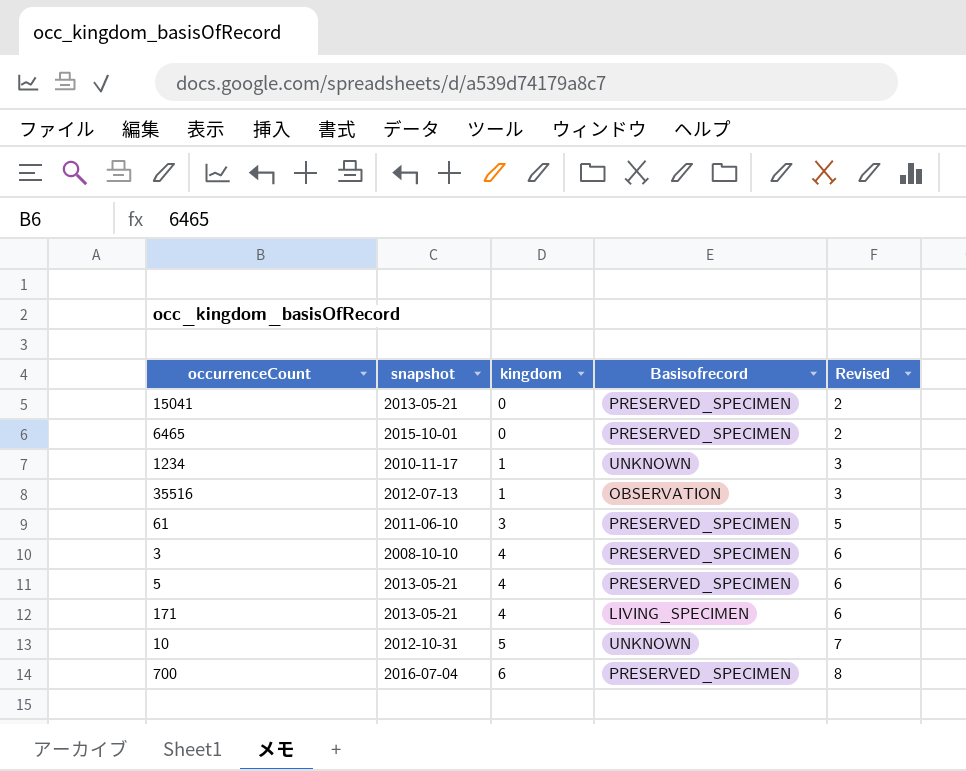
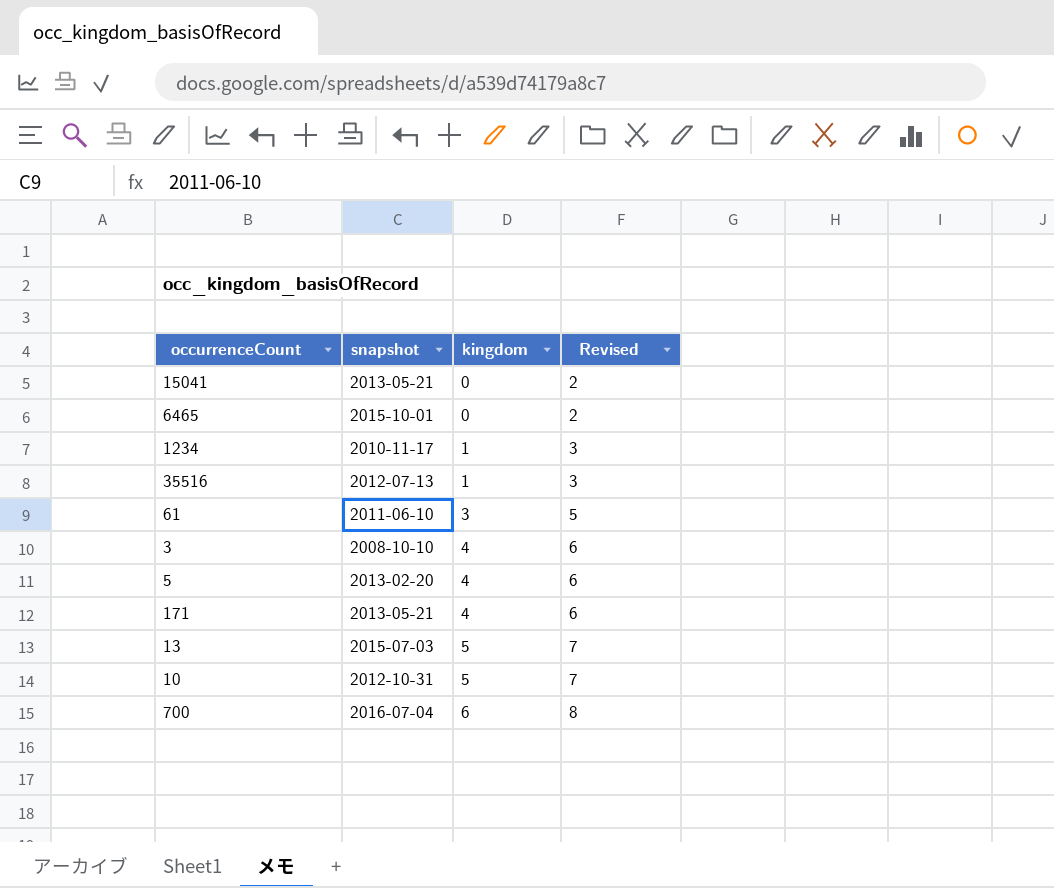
column Basisofrecord | position: 4 -> none
5 | snapshot: 2013-05-21 -> 2013-02-20
row 13: none -> 2015-07-03 | 5 | 7

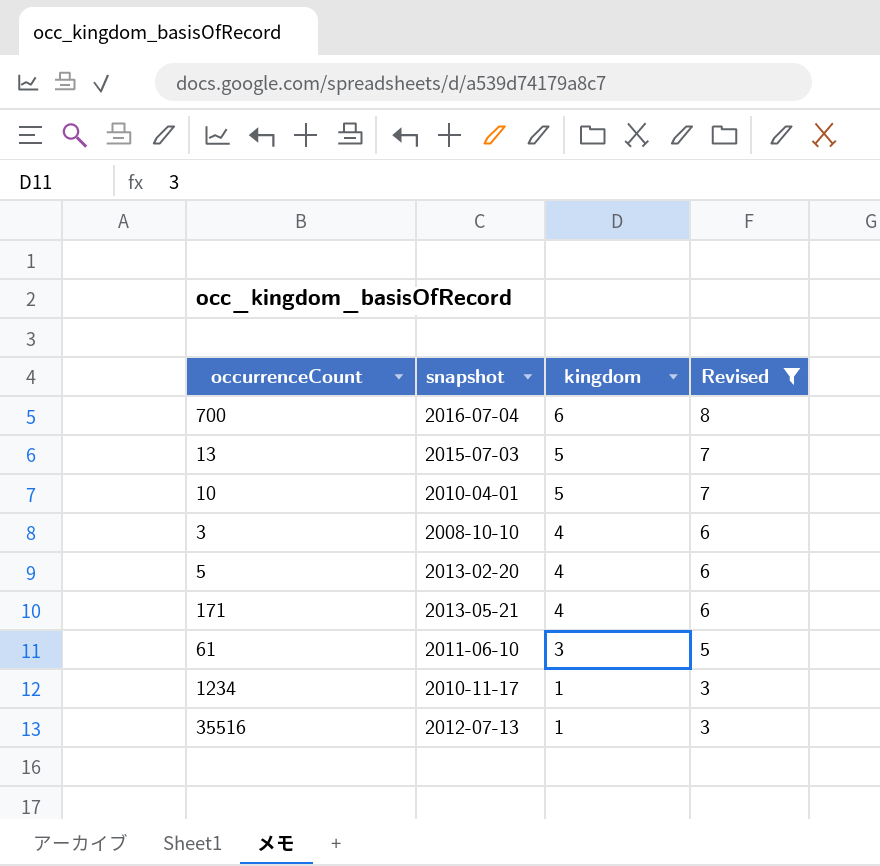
filter: none -> Revised != 2
row order: kingdom ascending -> kingdom descending
10 | snapshot: 2012-10-31 -> 2010-04-01

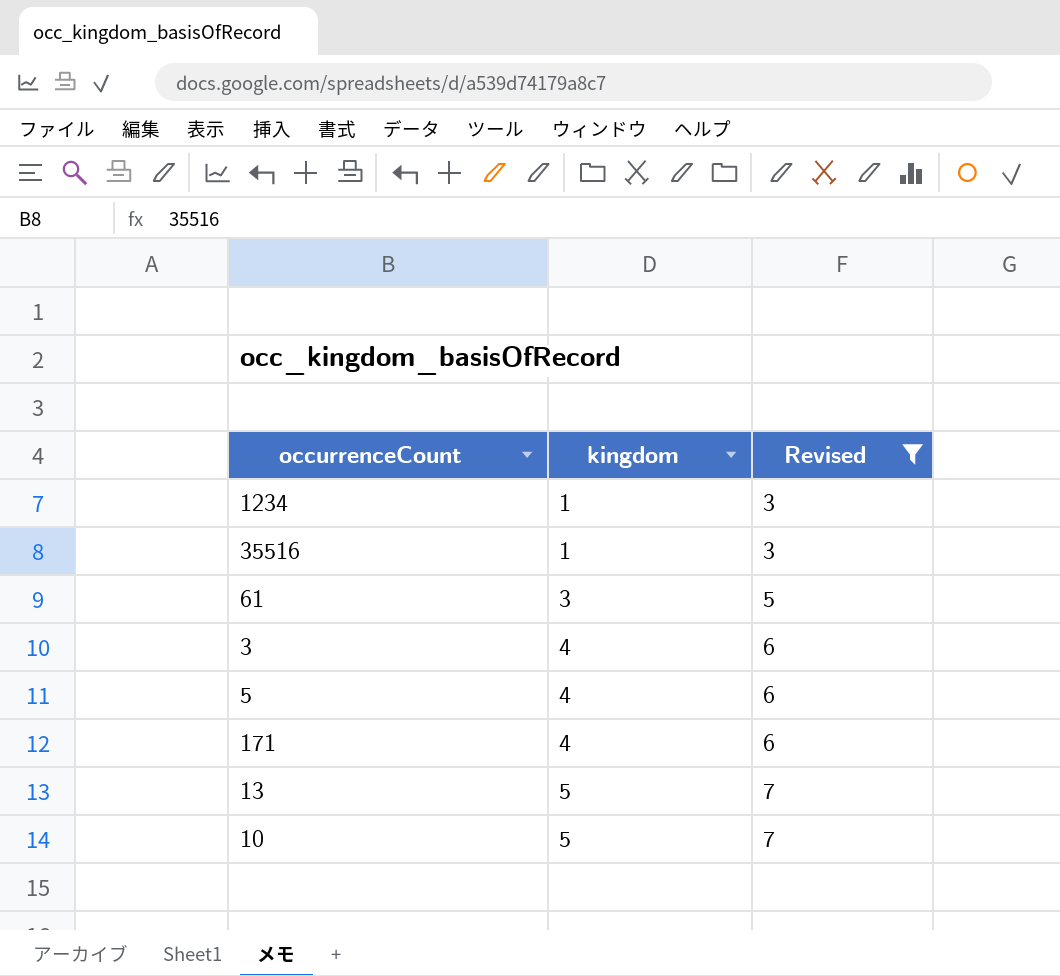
row order: kingdom descending -> kingdom ascending
column snapshot | position: 2 -> none
row 700: 2016-07-04 | 6 | 8 -> none

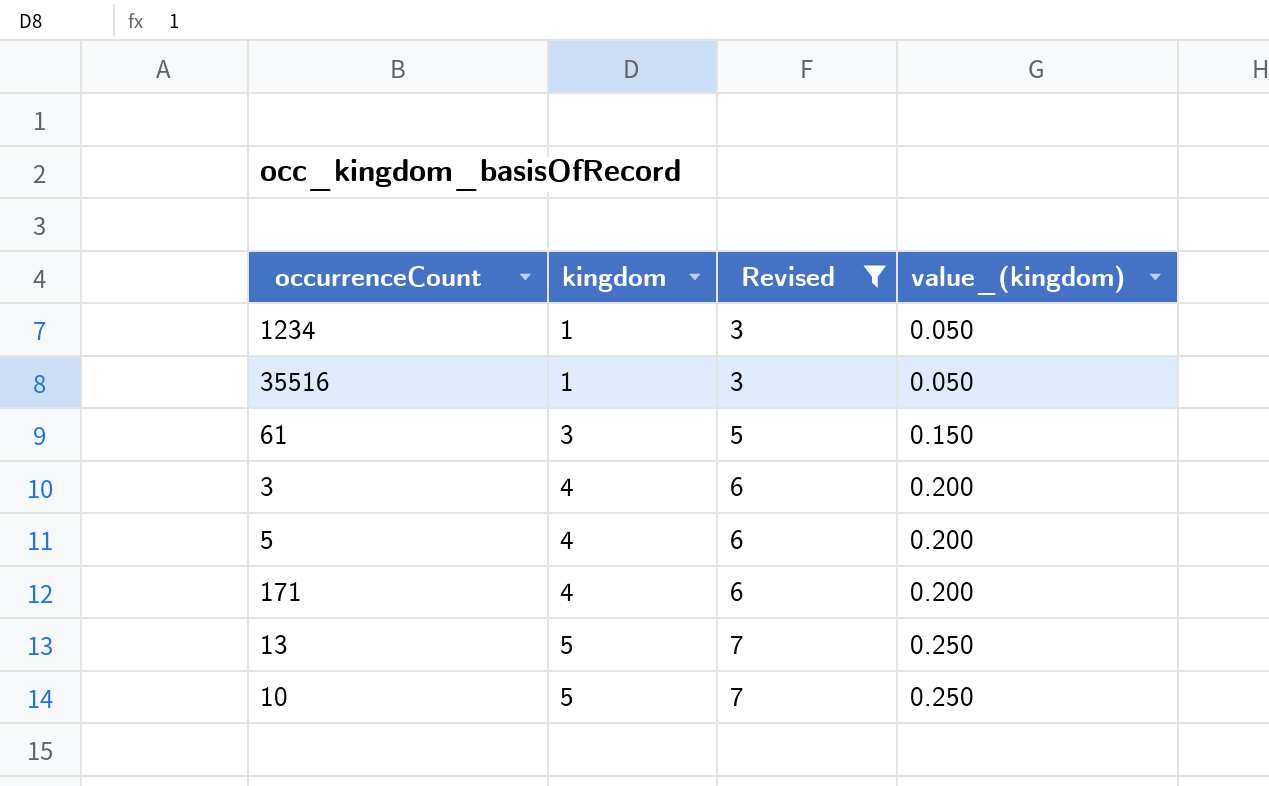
column value_(kingdom) | formula: none -> [kingdom] * 0.05

